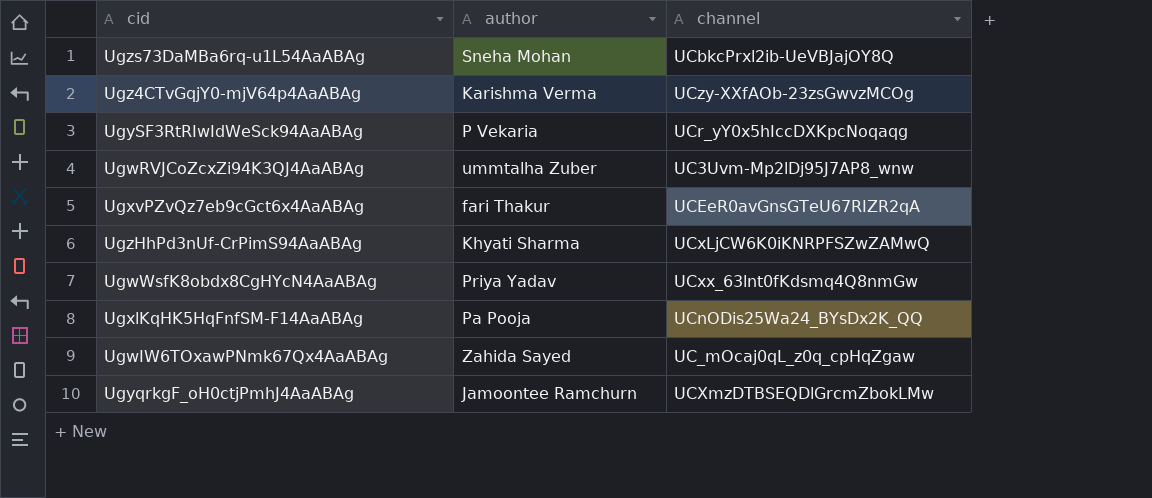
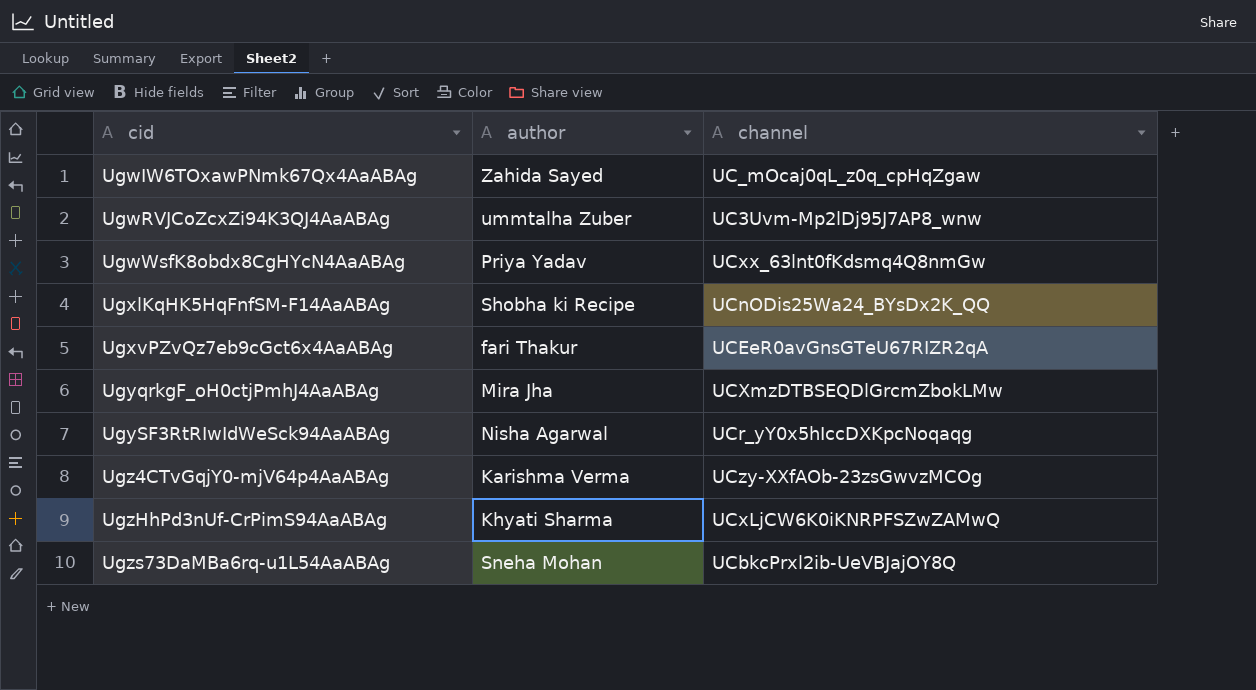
row order: none -> cid ascending
UgxlKqHK5HqFnfSM-F14AaABAg | author: Pa Pooja -> Shobha ki Recipe
UgyqrkgF_oH0ctjPmhJ4AaABAg | author: Jamoontee Ramchurn -> Mira Jha
UgySF3RtRIwIdWeSck94AaABAg | author: P Vekaria -> Nisha Agarwal

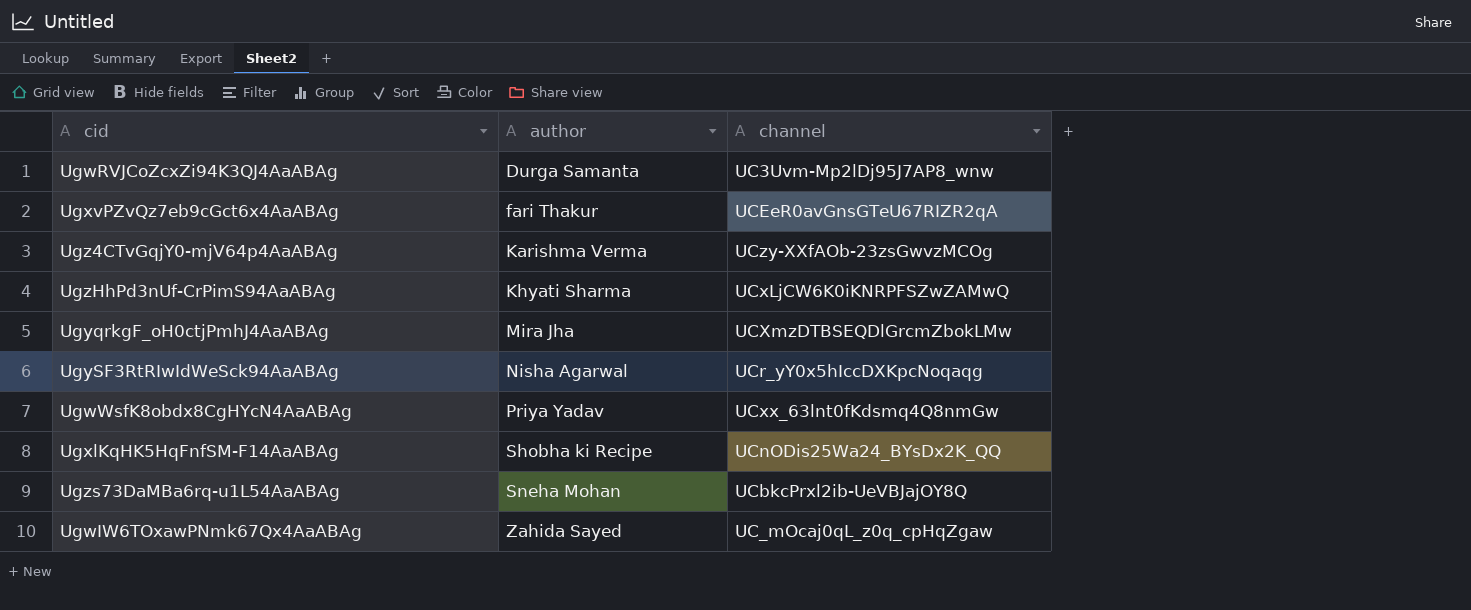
row order: cid ascending -> author ascending
UgwRVJCoZcxZi94K3QJ4AaABAg | author: ummtalha Zuber -> Durga Samanta

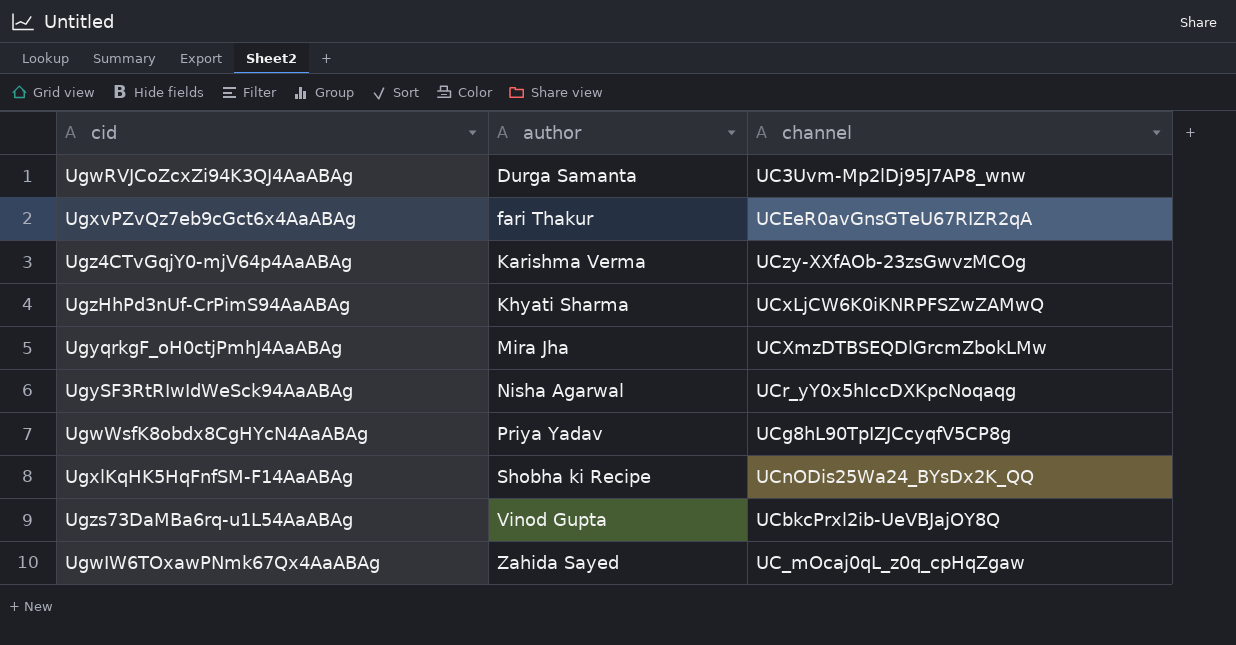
UgwWsfK8obdx8CgHYcN4AaABAg | channel: UCxx_63lnt0fKdsmq4Q8nmGw -> UCg8hL90TpIZJCcyqfV5CP8g
Ugzs73DaMBa6rq-u1L54AaABAg | author: Sneha Mohan -> Vinod Gupta

